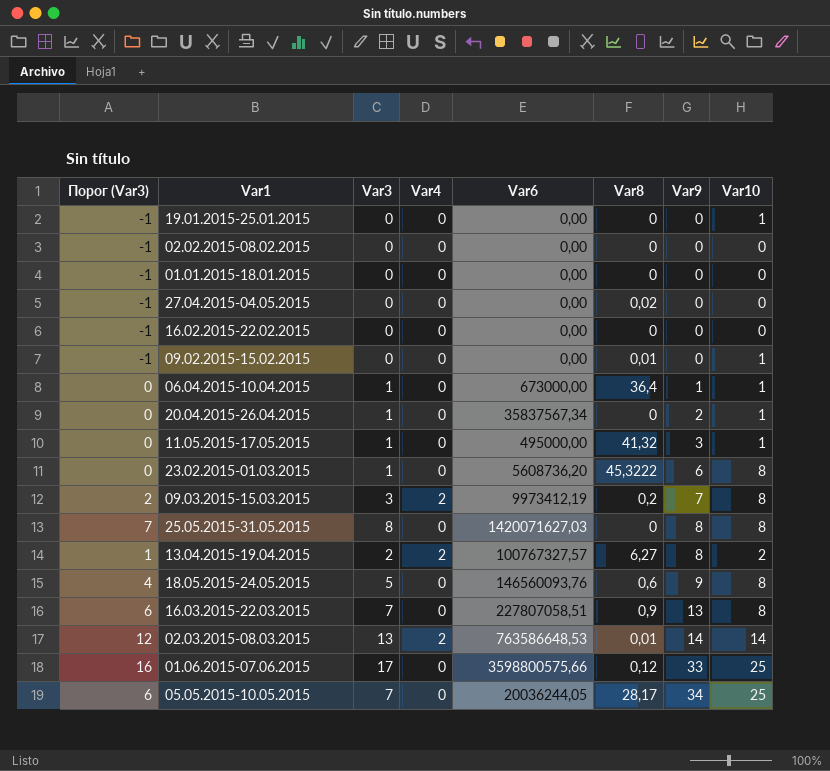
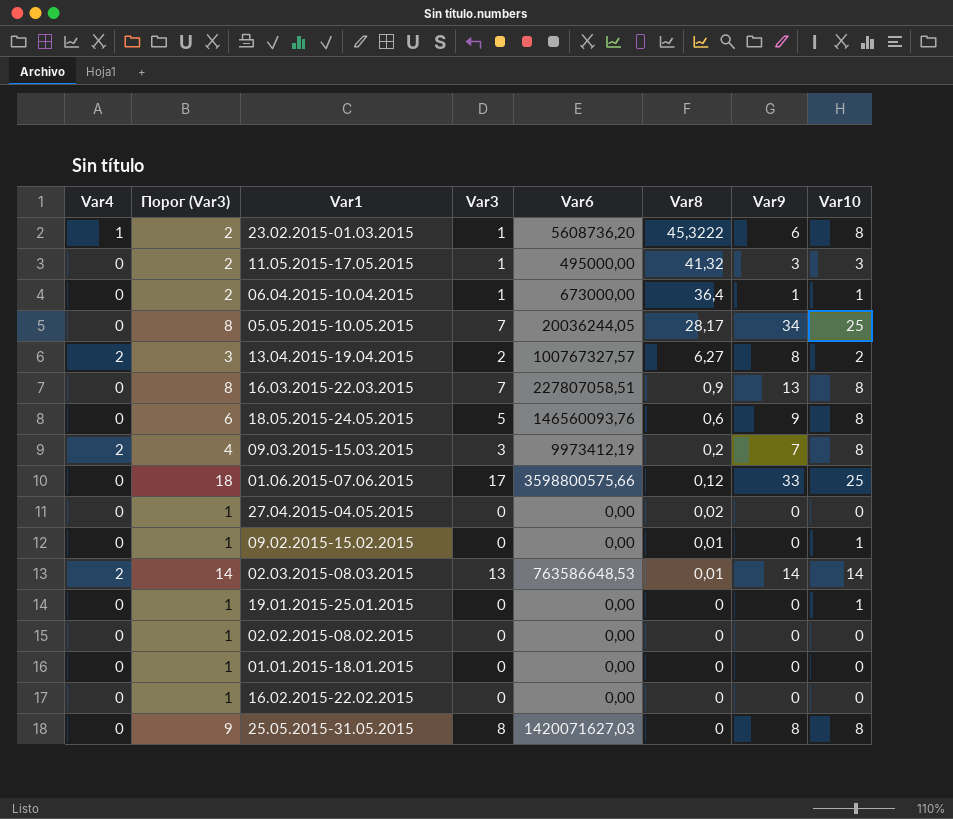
row order: Var9 ascending -> Var8 descending
column Var4 | position: 4 -> 1
column Порог (Var3) | formula: [Var3] - 1 -> [Var3] + 1
row 20.04.2015-26.04.2015: 0 | 1 | 0 | 35837567,34 | 0 | 2 | 1 -> none
23.02.2015-01.03.2015 | Var4: 0 -> 1
11.05.2015-17.05.2015 | Var10: 1 -> 3

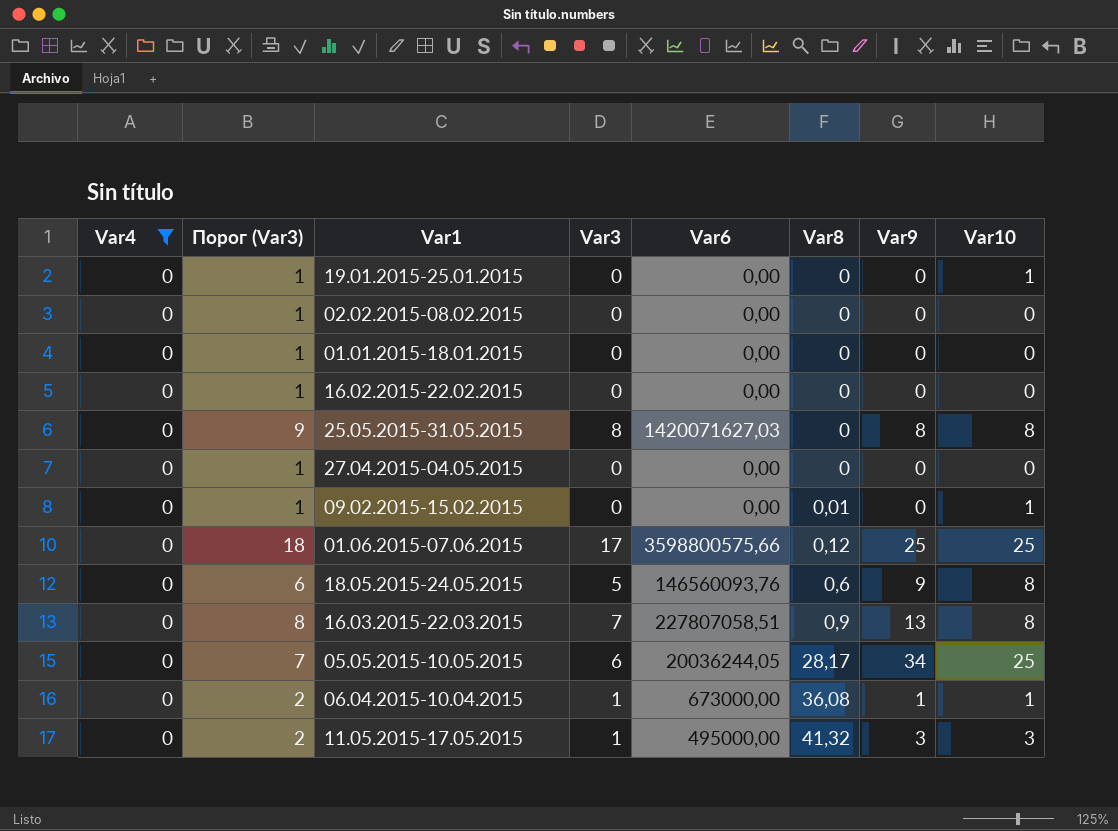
filter: none -> Var4 = 0
row order: Var8 descending -> Var8 ascending
27.04.2015-04.05.2015 | Var8: 0,02 -> 0
01.06.2015-07.06.2015 | Var9: 33 -> 25
05.05.2015-10.05.2015 | Порог (Var3): 8 -> 7
05.05.2015-10.05.2015 | Var3: 7 -> 6
06.04.2015-10.04.2015 | Var8: 36,4 -> 36,08

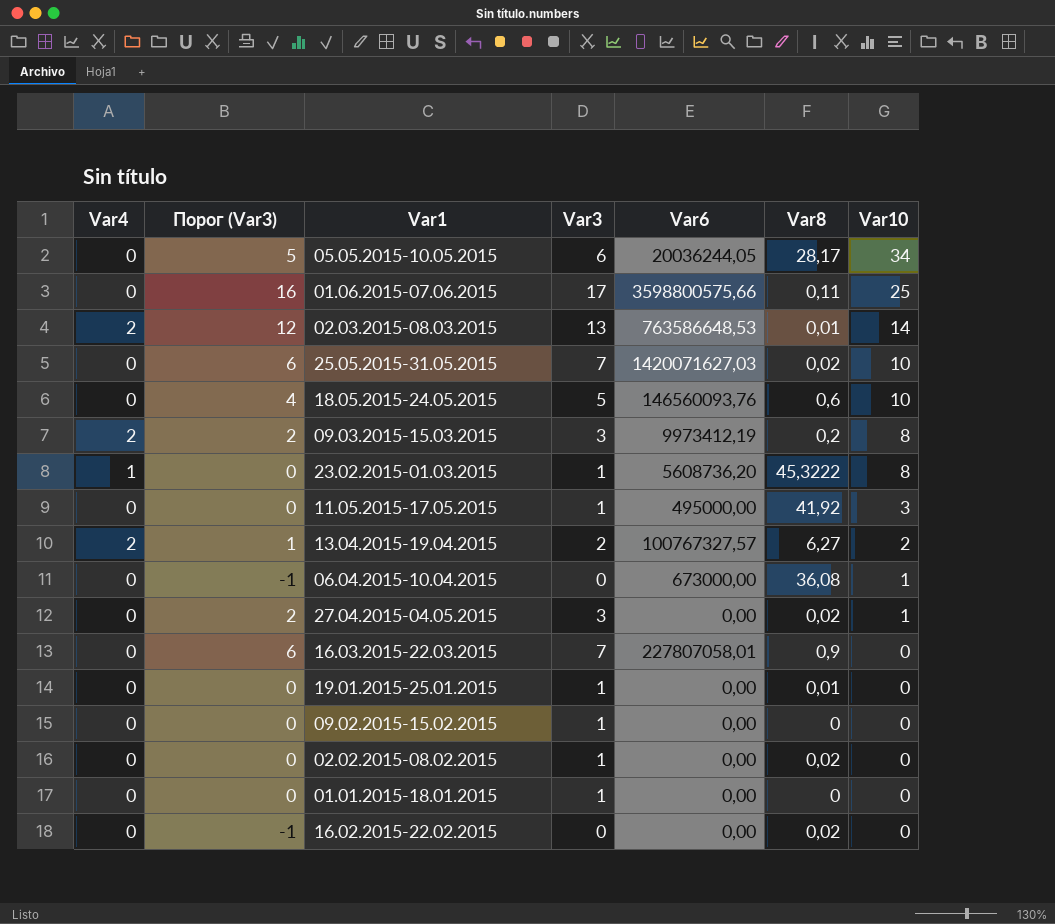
filter: Var4 = 0 -> none
row order: Var8 ascending -> Var10 descending
column Var9 | position: 7 -> none
column Порог (Var3) | formula: [Var3] + 1 -> [Var3] - 1
05.05.2015-10.05.2015 | Var10: 25 -> 34
01.06.2015-07.06.2015 | Var8: 0,12 -> 0,11
25.05.2015-31.05.2015 | Var3: 8 -> 7
25.05.2015-31.05.2015 | Var8: 0 -> 0,02
25.05.2015-31.05.2015 | Var10: 8 -> 10
18.05.2015-24.05.2015 | Var10: 8 -> 10
11.05.2015-17.05.2015 | Var8: 41,32 -> 41,92
06.04.2015-10.04.2015 | Var3: 1 -> 0
27.04.2015-04.05.2015 | Var3: 0 -> 3
27.04.2015-04.05.2015 | Var8: 0 -> 0,02
27.04.2015-04.05.2015 | Var10: 0 -> 1
16.03.2015-22.03.2015 | Var6: 227807058,51 -> 227807058,01
16.03.2015-22.03.2015 | Var10: 8 -> 0
19.01.2015-25.01.2015 | Var3: 0 -> 1
19.01.2015-25.01.2015 | Var8: 0 -> 0,01
19.01.2015-25.01.2015 | Var10: 1 -> 0
09.02.2015-15.02.2015 | Var3: 0 -> 1
09.02.2015-15.02.2015 | Var8: 0,01 -> 0
09.02.2015-15.02.2015 | Var10: 1 -> 0
02.02.2015-08.02.2015 | Var3: 0 -> 1
02.02.2015-08.02.2015 | Var8: 0 -> 0,02
01.01.2015-18.01.2015 | Var3: 0 -> 1
16.02.2015-22.02.2015 | Var8: 0 -> 0,02

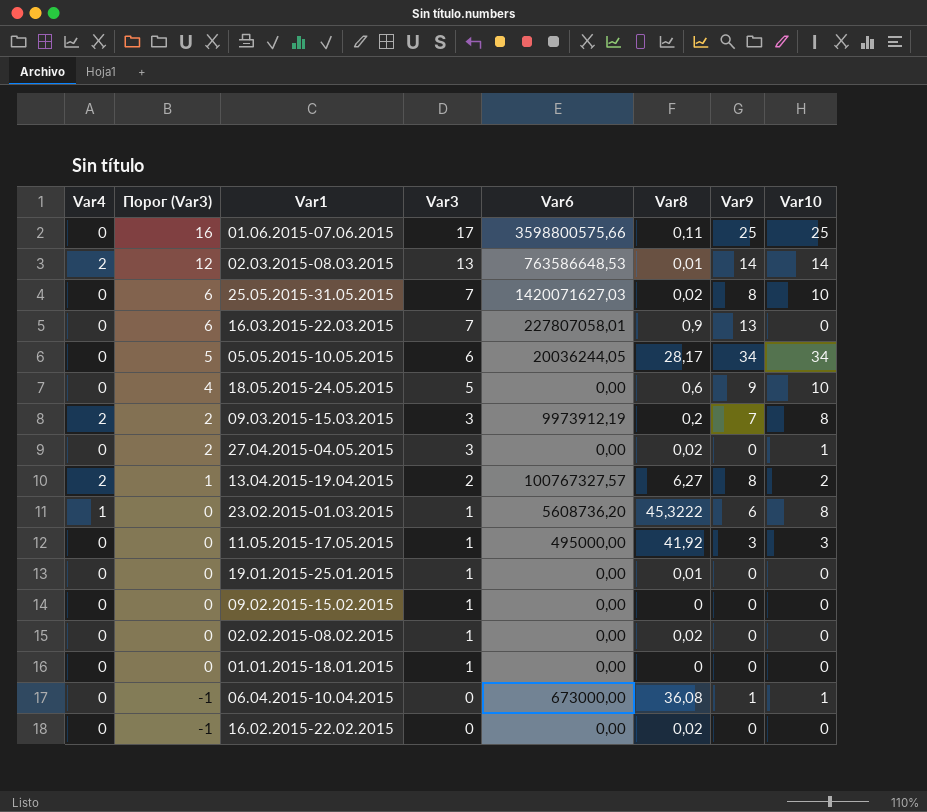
row order: Var10 descending -> Порог (Var3) descending
column Var9 | position: none -> 7
18.05.2015-24.05.2015 | Var6: 146560093,76 -> 0,00
09.03.2015-15.03.2015 | Var6: 9973412,19 -> 9973912,19

